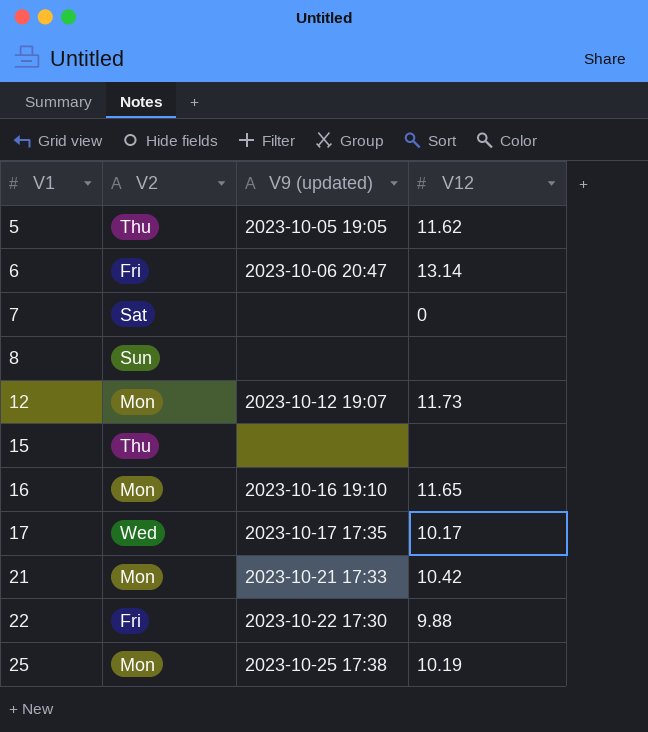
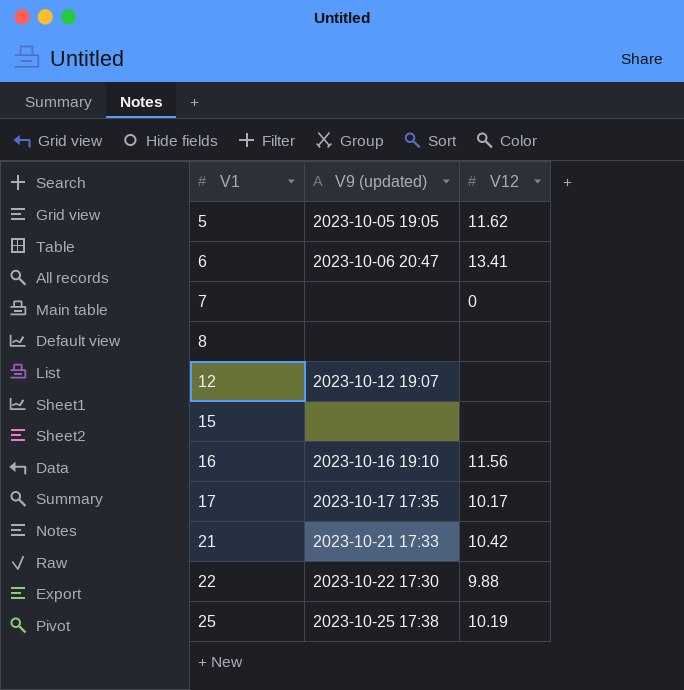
column V2 | position: 2 -> none
6 | V12: 13.14 -> 13.41
12 | V12: 11.73 -> none
16 | V12: 11.65 -> 11.56

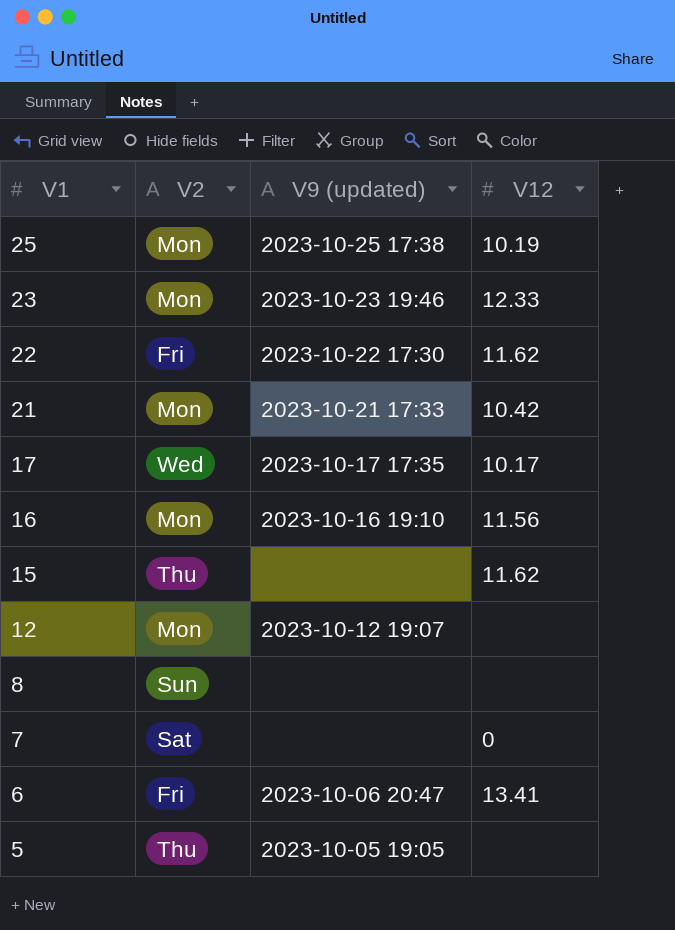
row order: V1 ascending -> V1 descending
column V2 | position: none -> 2
row 23: none -> Mon | 2023-10-23 19:46 | 12.33
22 | V12: 9.88 -> 11.62
15 | V12: none -> 11.62
5 | V12: 11.62 -> none

